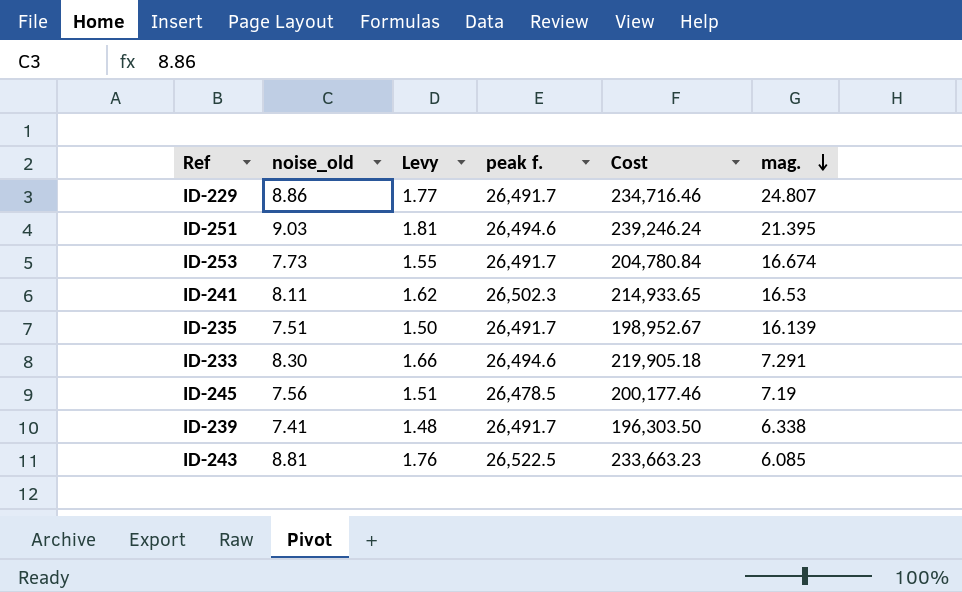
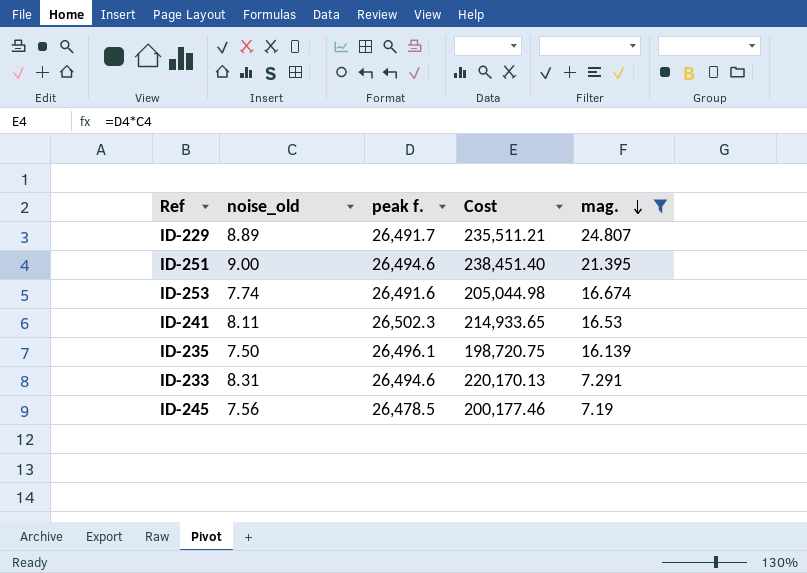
filter: none -> mag. >= 7.19
column Levy | formula: [noise_old] * 0.2 -> none
ID-229 | noise_old: 8.86 -> 8.89
ID-229 | Cost: 234,716.46 -> 235,511.21
ID-251 | noise_old: 9.03 -> 9.00
ID-251 | Cost: 239,246.24 -> 238,451.40
ID-253 | noise_old: 7.73 -> 7.74
ID-253 | peak f.: 26,491.7 -> 26,491.6
ID-253 | Cost: 204,780.84 -> 205,044.98
ID-235 | noise_old: 7.51 -> 7.50
ID-235 | peak f.: 26,491.7 -> 26,496.1
ID-235 | Cost: 198,952.67 -> 198,720.75
ID-233 | noise_old: 8.30 -> 8.31
ID-233 | Cost: 219,905.18 -> 220,170.13

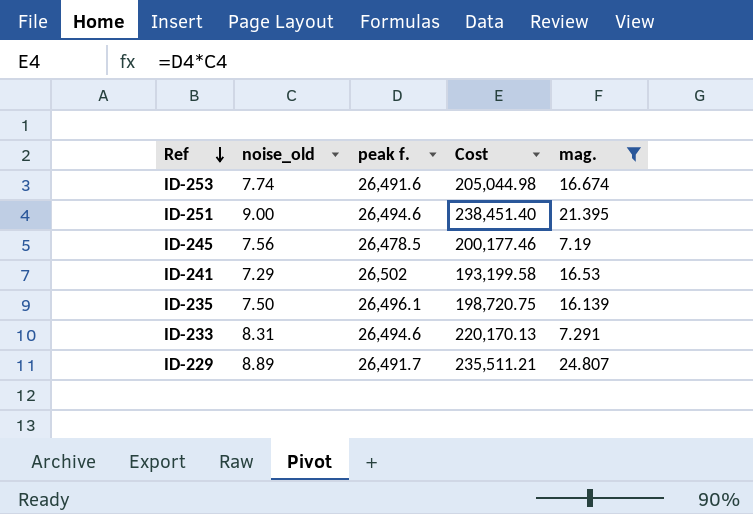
row order: mag. descending -> Ref descending
ID-241 | noise_old: 8.11 -> 7.29
ID-241 | peak f.: 26,502.3 -> 26,502
ID-241 | Cost: 214,933.65 -> 193,199.58

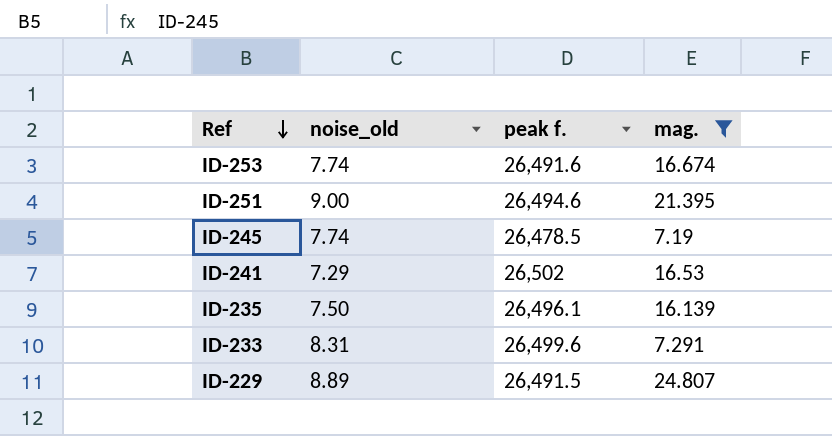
column Cost | formula: [noise_old] * [peak f.] -> none
ID-245 | noise_old: 7.56 -> 7.74
ID-233 | peak f.: 26,494.6 -> 26,499.6
ID-229 | peak f.: 26,491.7 -> 26,491.5

